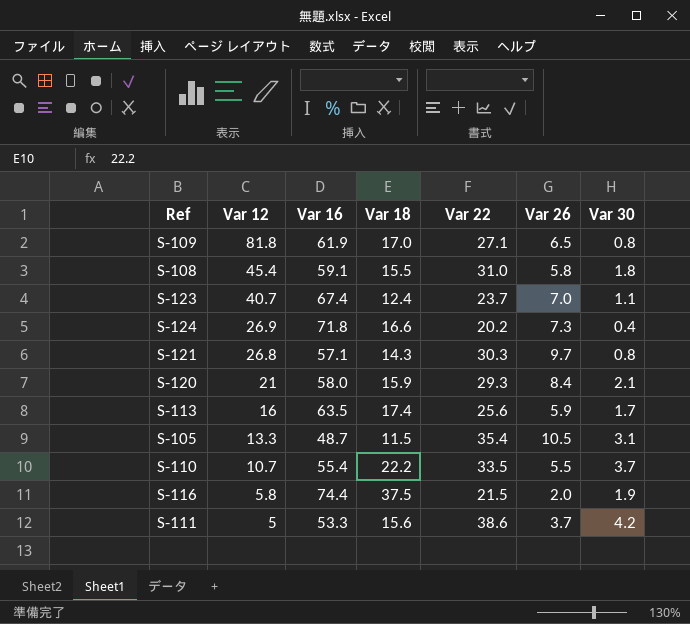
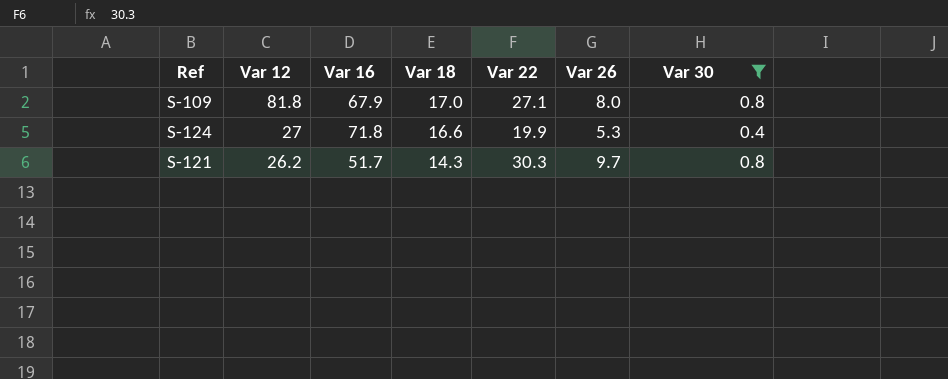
filter: none -> Var 30 <= 0.8
S-109 | Var 16: 61.9 -> 67.9
S-109 | Var 26: 6.5 -> 8.0
S-124 | Var 12: 26.9 -> 27
S-124 | Var 22: 20.2 -> 19.9
S-124 | Var 26: 7.3 -> 5.3
S-121 | Var 12: 26.8 -> 26.2
S-121 | Var 16: 57.1 -> 51.7

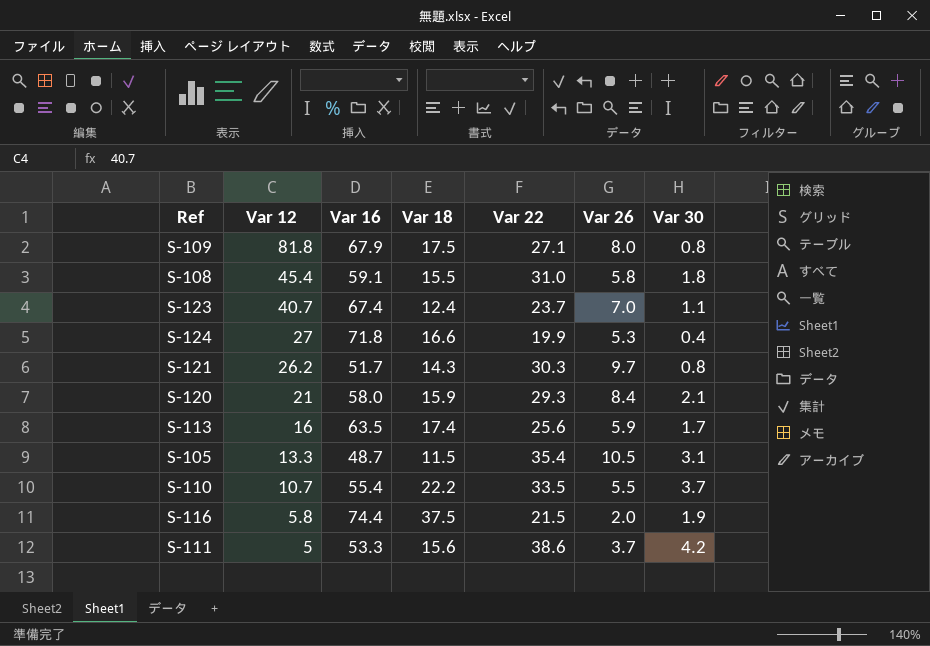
filter: Var 30 <= 0.8 -> none
S-109 | Var 18: 17.0 -> 17.5

